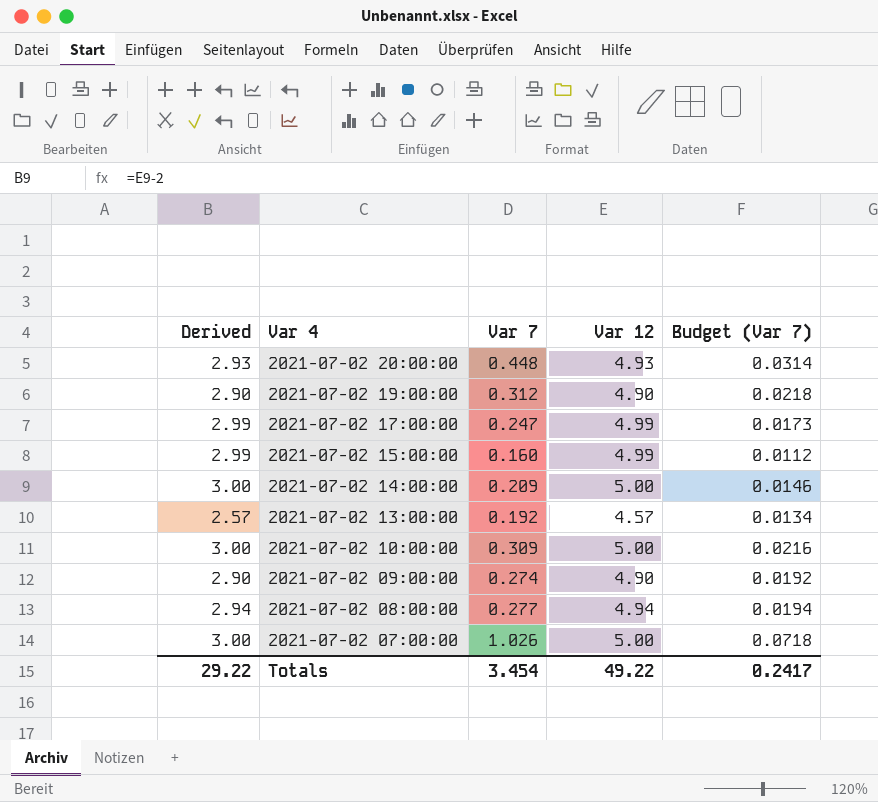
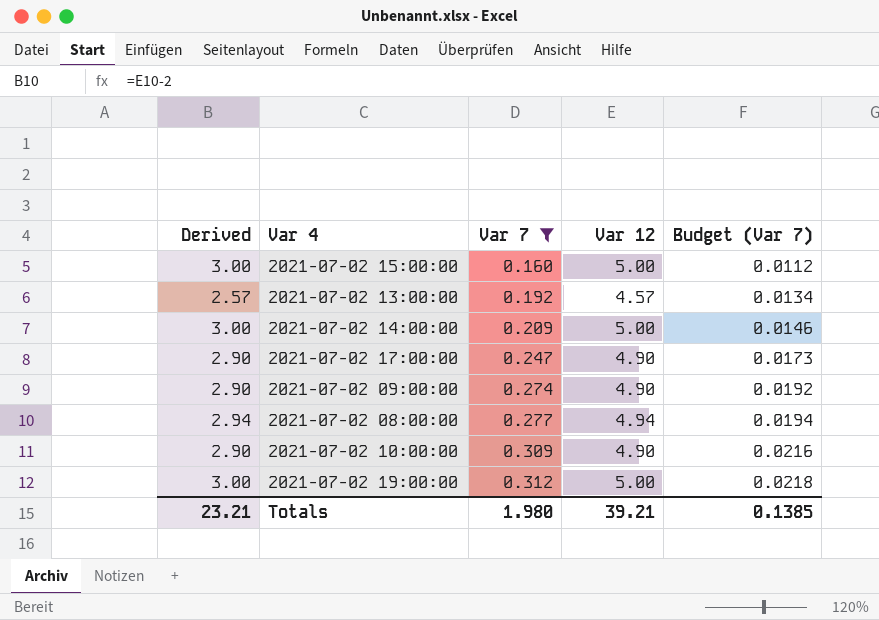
filter: none -> Var 7 <= 0.312
row order: Var 4 descending -> Var 7 ascending
2021-07-02 15:00:00 | Derived: 2.99 -> 3.00
2021-07-02 15:00:00 | Var 12: 4.99 -> 5.00
2021-07-02 17:00:00 | Derived: 2.99 -> 2.90
2021-07-02 17:00:00 | Var 12: 4.99 -> 4.90
2021-07-02 10:00:00 | Derived: 3.00 -> 2.90
2021-07-02 10:00:00 | Var 12: 5.00 -> 4.90
2021-07-02 19:00:00 | Derived: 2.90 -> 3.00
2021-07-02 19:00:00 | Var 12: 4.90 -> 5.00
Totals | Derived: 29.22 -> 23.21
Totals | Var 7: 3.454 -> 1.980
Totals | Var 12: 49.22 -> 39.21
Totals | Budget (Var 7): 0.2417 -> 0.1385

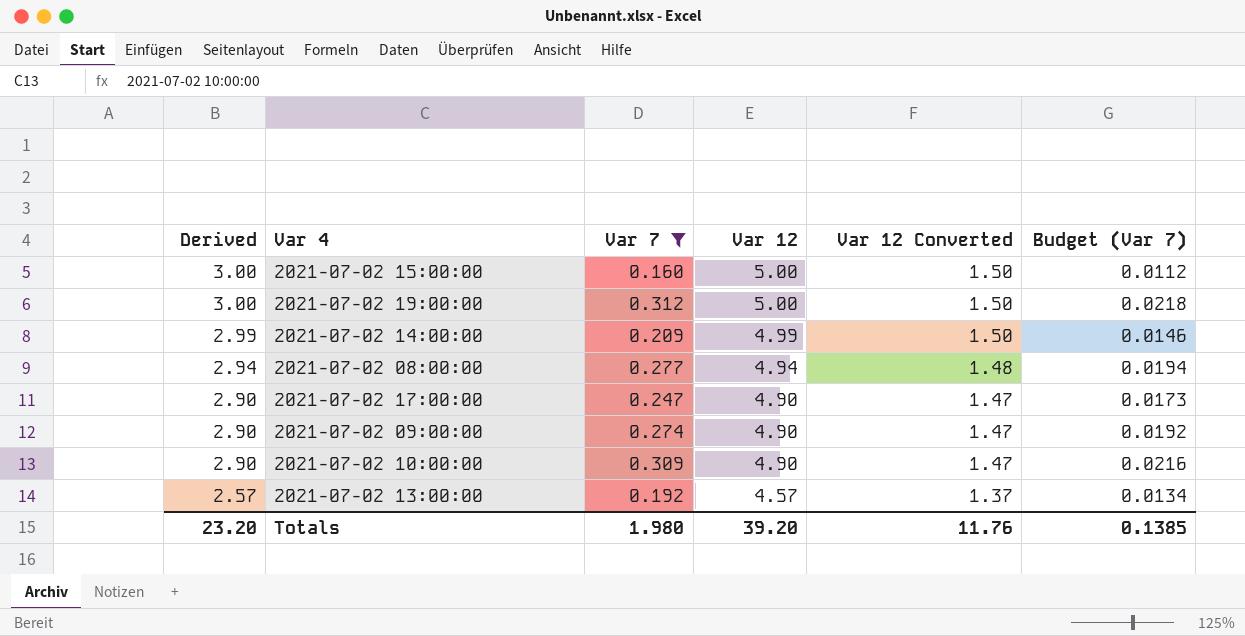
row order: Var 7 ascending -> Derived descending
column Var 12 Converted | formula: none -> [Var 12] * 0.3
2021-07-02 14:00:00 | Derived: 3.00 -> 2.99
2021-07-02 14:00:00 | Var 12: 5.00 -> 4.99
Totals | Derived: 23.21 -> 23.20
Totals | Var 12: 39.21 -> 39.20

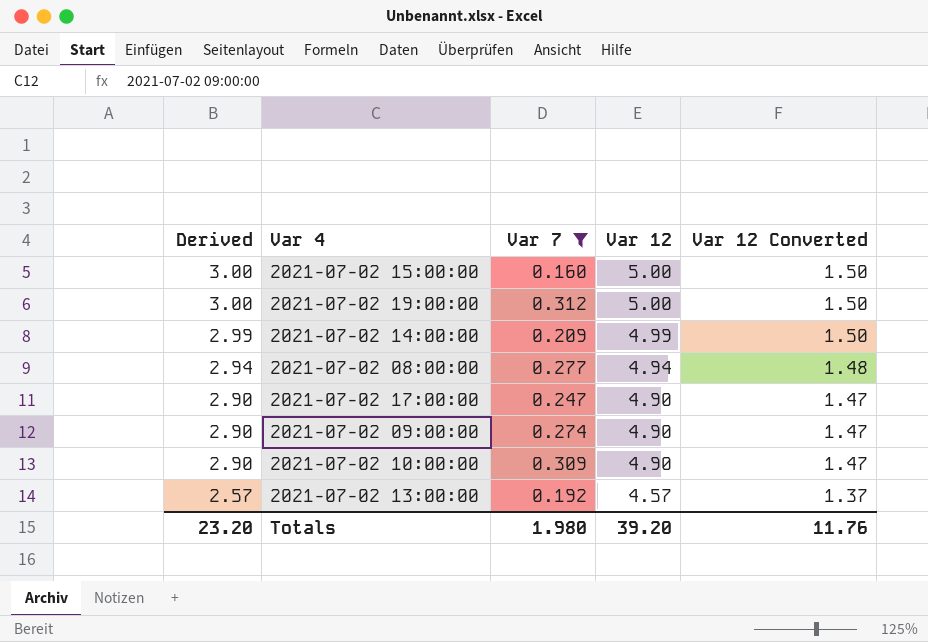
column Budget (Var 7) | formula: [Var 7] * 0.07 -> none

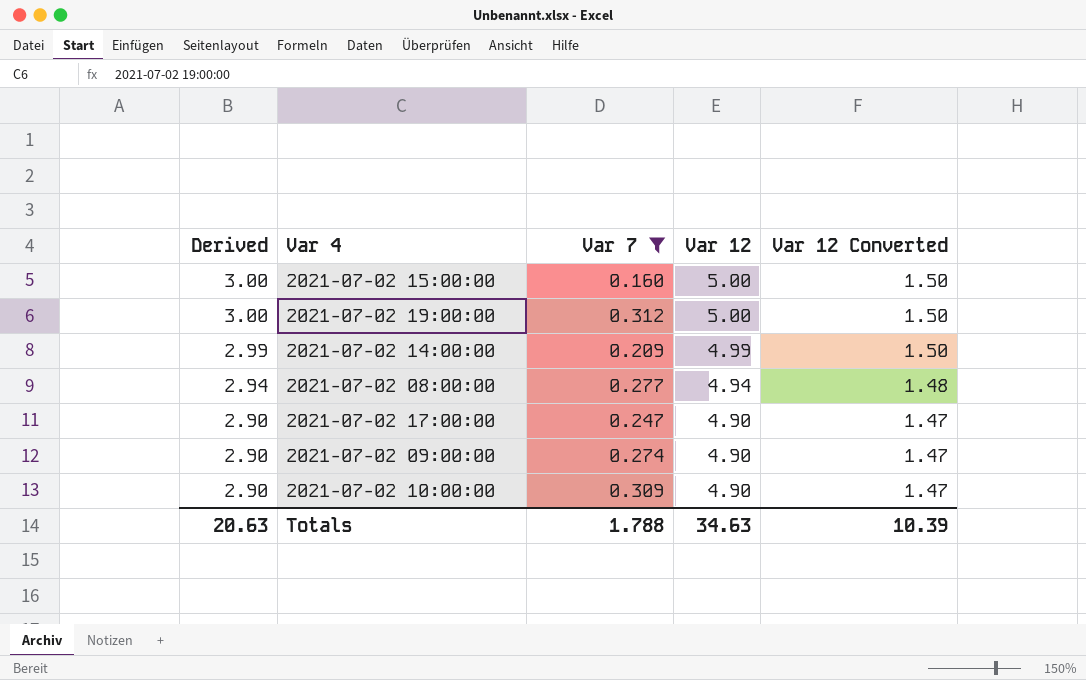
row 2021-07-02 13:00:00: 2.57 | 0.192 | 4.57 | 1.37 -> none
Totals | Derived: 23.20 -> 20.63
Totals | Var 7: 1.980 -> 1.788
Totals | Var 12: 39.20 -> 34.63
Totals | Var 12 Converted: 11.76 -> 10.39

